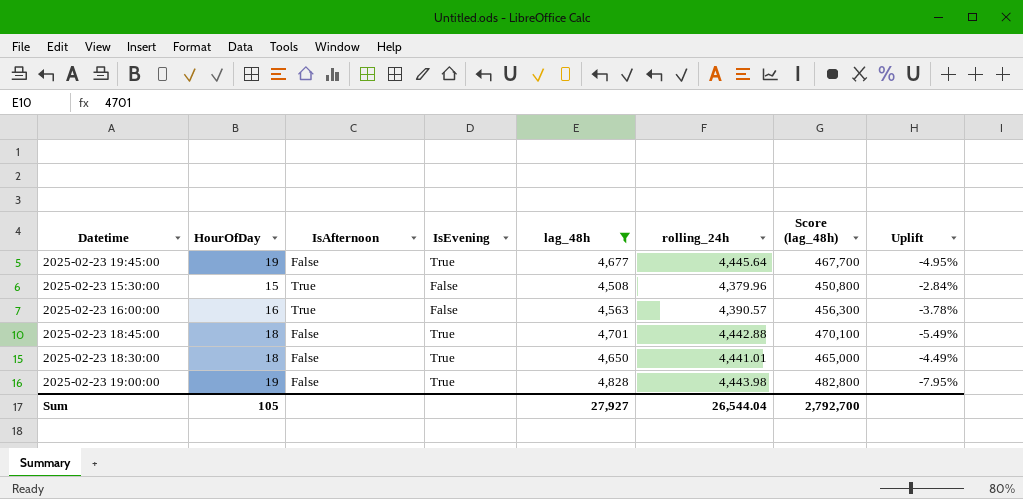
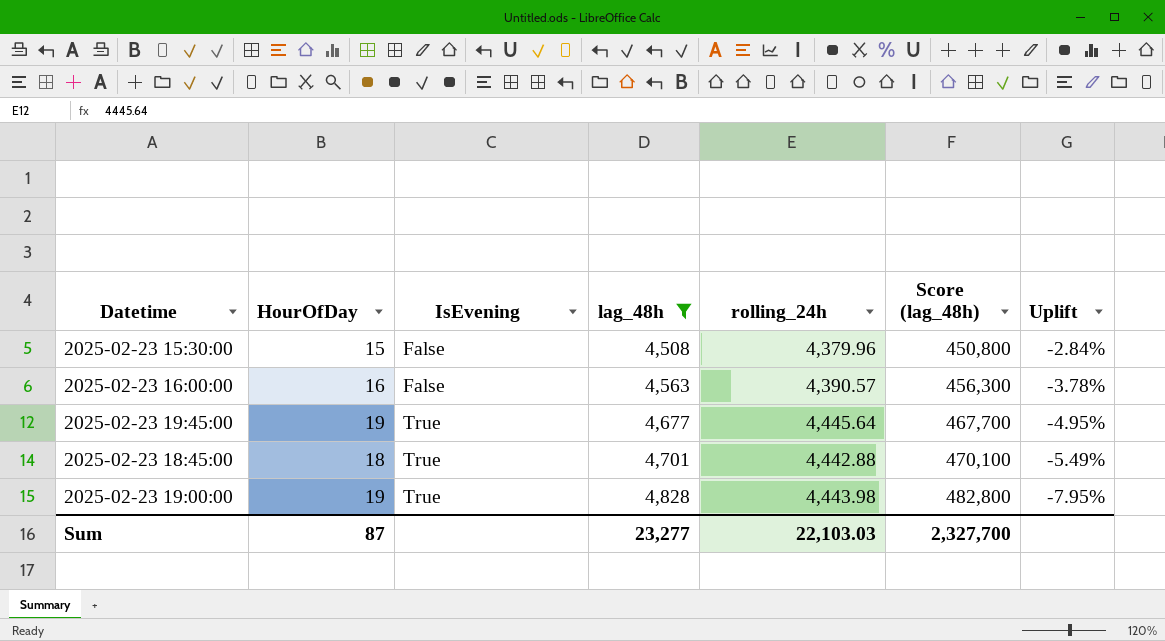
row order: none -> IsEvening ascending
column IsAfternoon | position: 3 -> none
row 2025-02-23 18:30:00: 18 | False | True | 4,650 | 4,441.01 | 465,000 | -4.49% -> none
Sum | HourOfDay: 105 -> 87
Sum | lag_48h: 27,927 -> 23,277
Sum | rolling_24h: 26,544.04 -> 22,103.03
Sum | Score (lag_48h): 2,792,700 -> 2,327,700

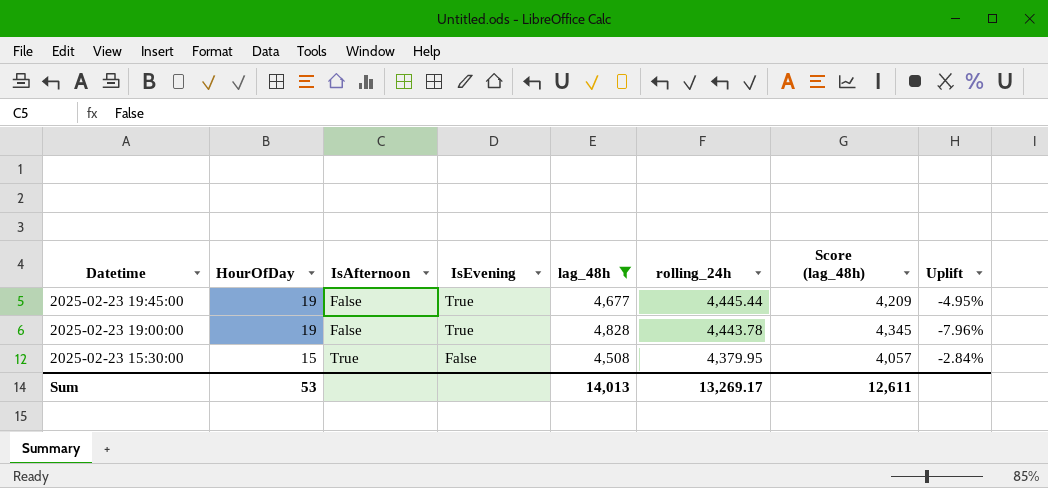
row order: IsEvening ascending -> Datetime descending
column IsAfternoon | position: none -> 3
column Score (lag_48h) | formula: [lag_48h] * 100 -> [lag_48h] * 0.9
row 2025-02-23 16:00:00: 16 | False | 4,563 | 4,390.57 | 456,300 | -3.78% -> none
row 2025-02-23 18:45:00: 18 | True | 4,701 | 4,442.88 | 470,100 | -5.49% -> none
2025-02-23 19:45:00 | rolling_24h: 4,445.64 -> 4,445.44
2025-02-23 19:00:00 | rolling_24h: 4,443.98 -> 4,443.78
2025-02-23 19:00:00 | Uplift: -7.95% -> -7.96%
2025-02-23 15:30:00 | rolling_24h: 4,379.96 -> 4,379.95
Sum | HourOfDay: 87 -> 53
Sum | lag_48h: 23,277 -> 14,013
Sum | rolling_24h: 22,103.03 -> 13,269.17
Sum | Score (lag_48h): 2,327,700 -> 12,611

